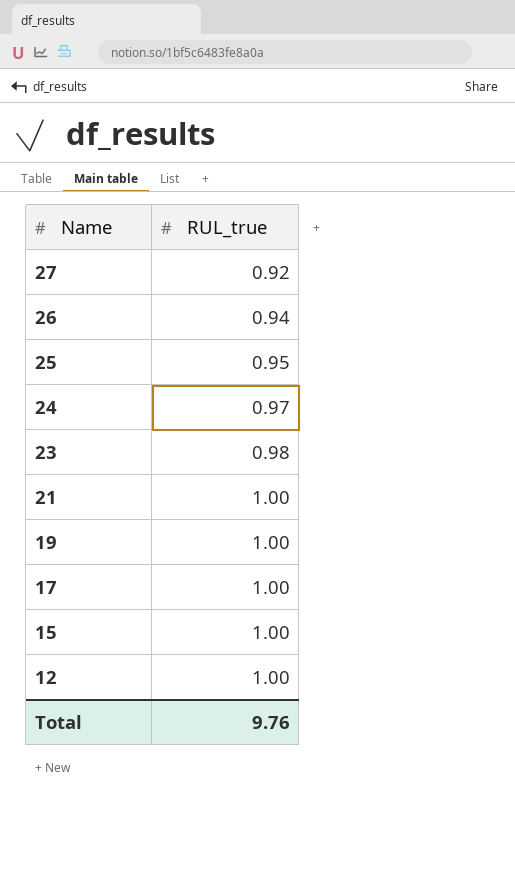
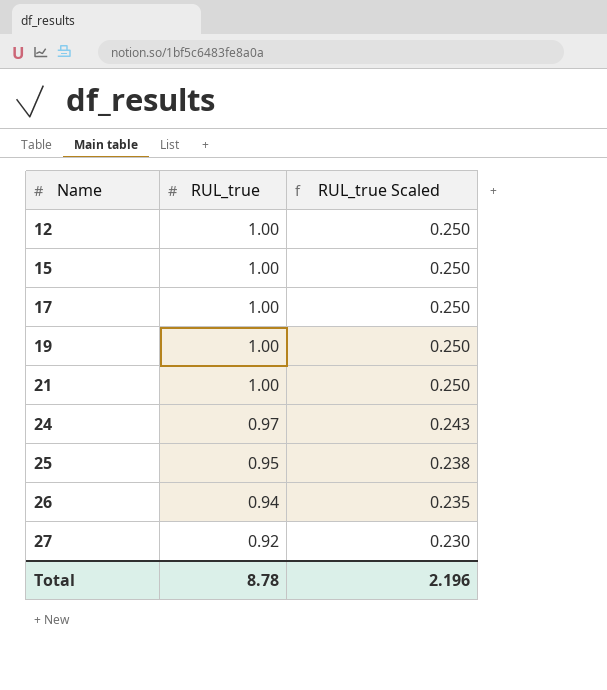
row order: Name descending -> Name ascending
column RUL_true Scaled | formula: none -> [RUL_true] * 0.25
row 23: 0.98 -> none
Total | RUL_true: 9.76 -> 8.78

